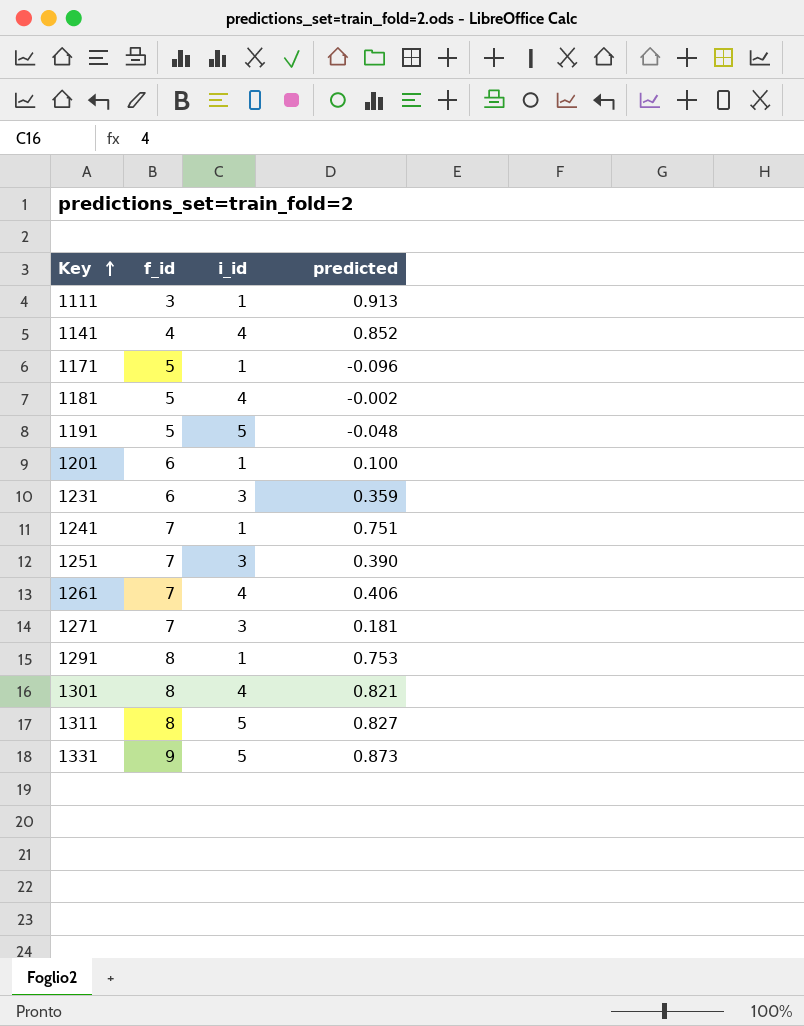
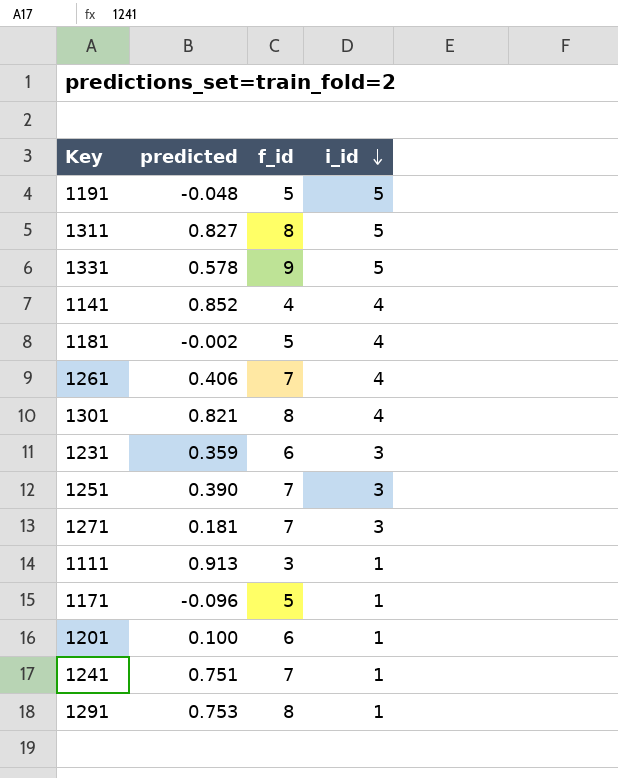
row order: Key ascending -> i_id descending
column predicted | position: 4 -> 2
1331 | predicted: 0.873 -> 0.578

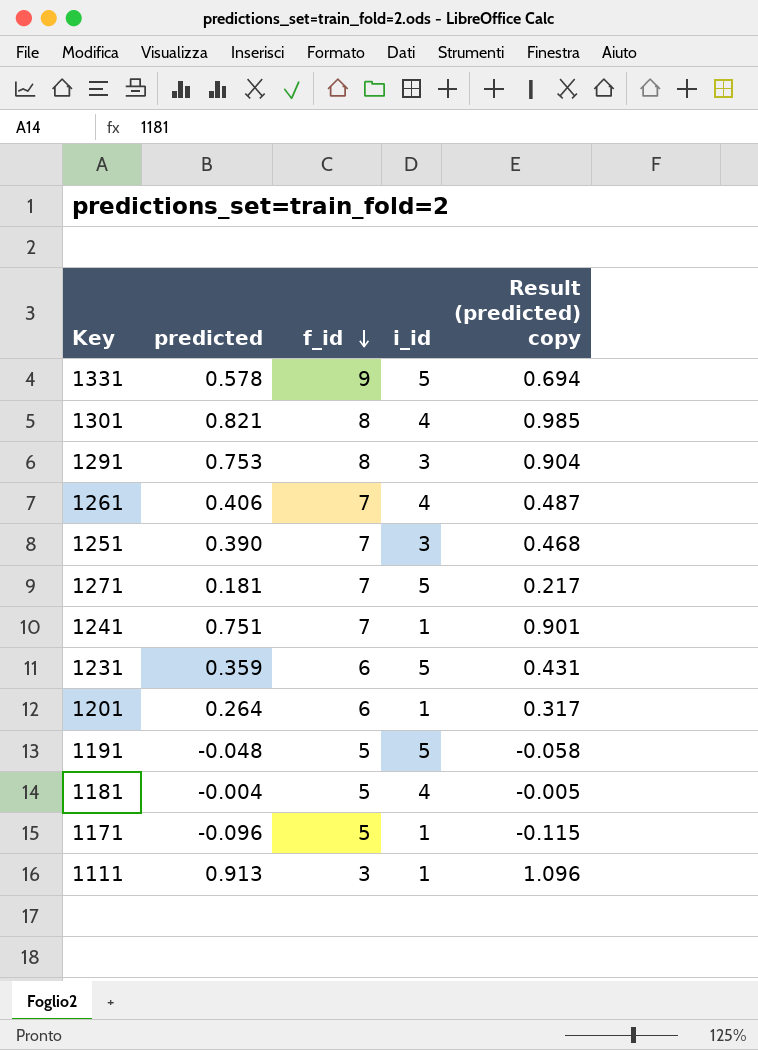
row order: i_id descending -> f_id descending
column Result (predicted) copy | formula: none -> [predicted] * 1.2
row 1311: 0.827 | 8 | 5 -> none
row 1141: 0.852 | 4 | 4 -> none
1291 | i_id: 1 -> 3
1271 | i_id: 3 -> 5
1231 | i_id: 3 -> 5
1201 | predicted: 0.100 -> 0.264
1181 | predicted: -0.002 -> -0.004

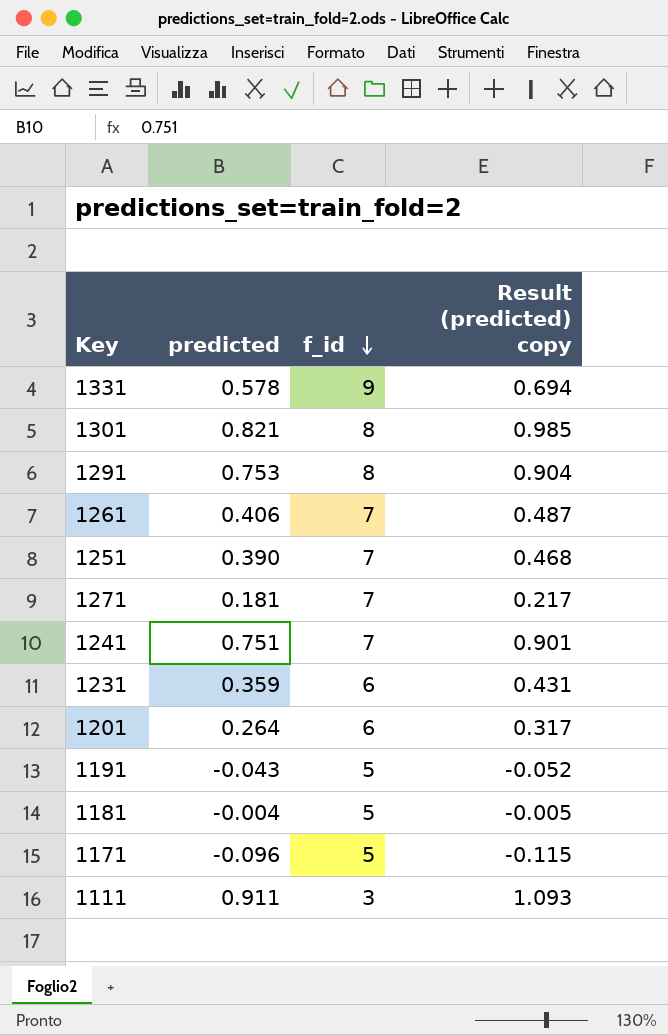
column i_id | position: 4 -> none
1191 | predicted: -0.048 -> -0.043
1191 | Result (predicted) copy: -0.058 -> -0.052
1111 | predicted: 0.913 -> 0.911
1111 | Result (predicted) copy: 1.096 -> 1.093

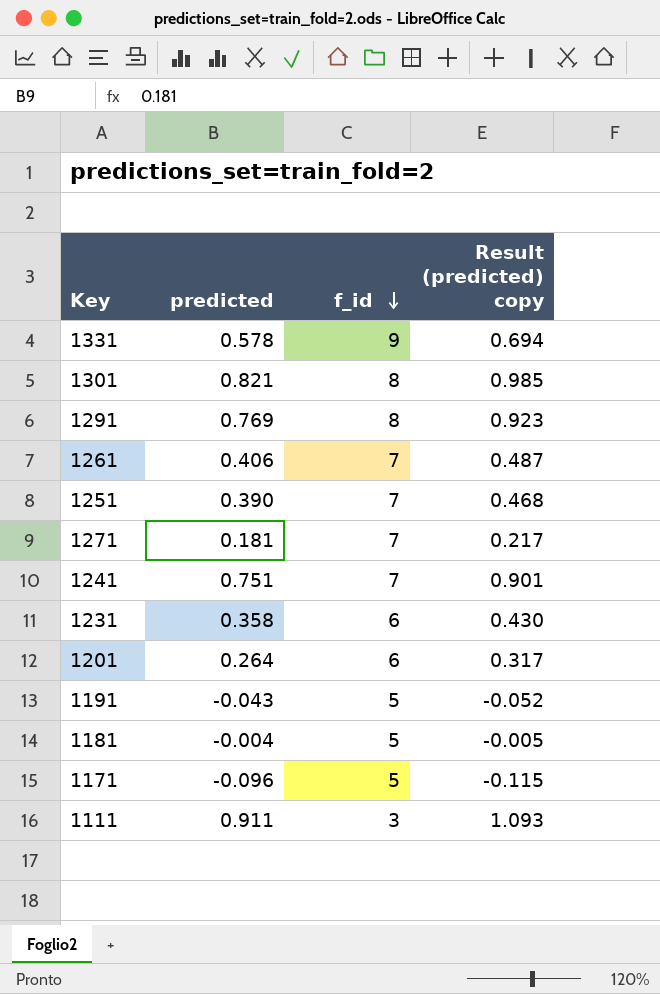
1291 | predicted: 0.753 -> 0.769
1291 | Result (predicted) copy: 0.904 -> 0.923
1231 | predicted: 0.359 -> 0.358
1231 | Result (predicted) copy: 0.431 -> 0.430

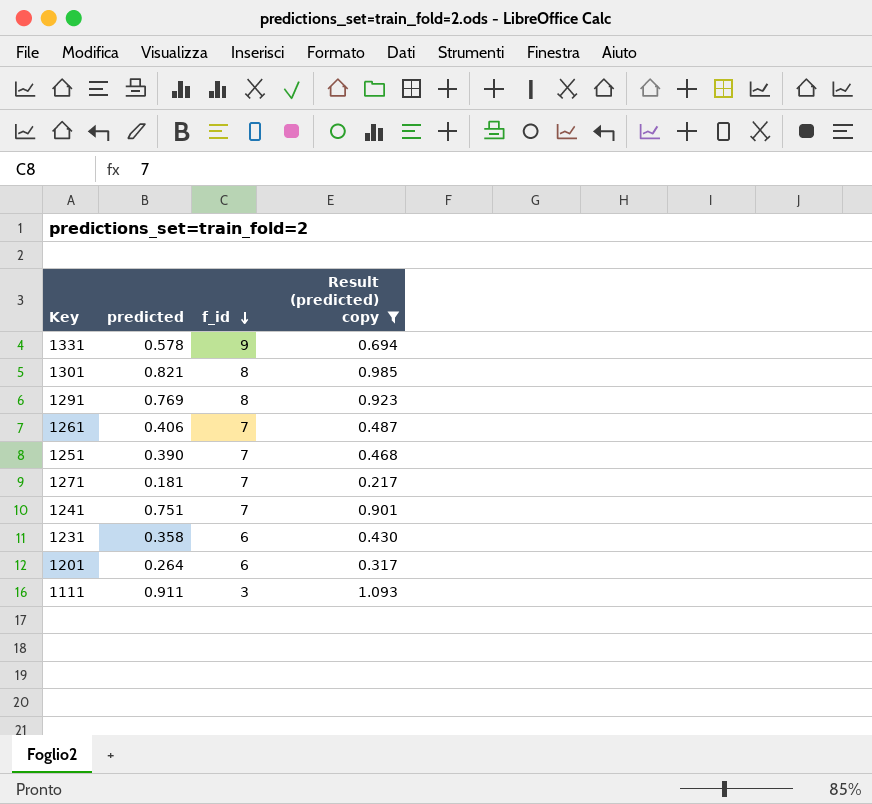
filter: none -> Result (predicted) copy >= 0.217

